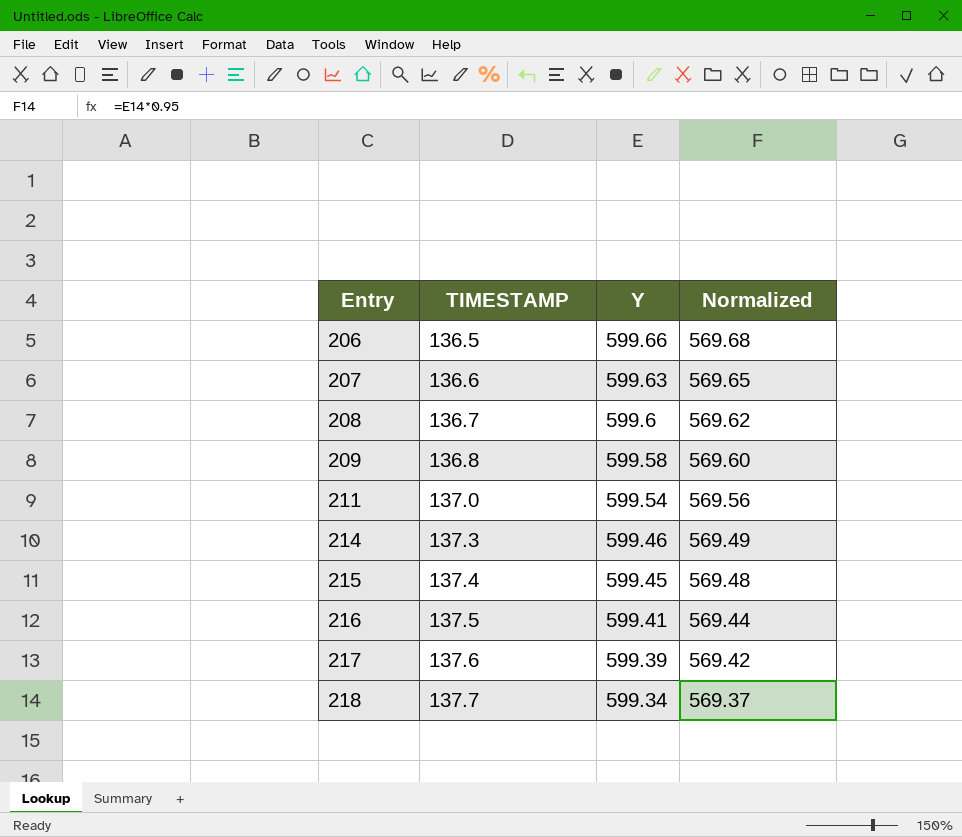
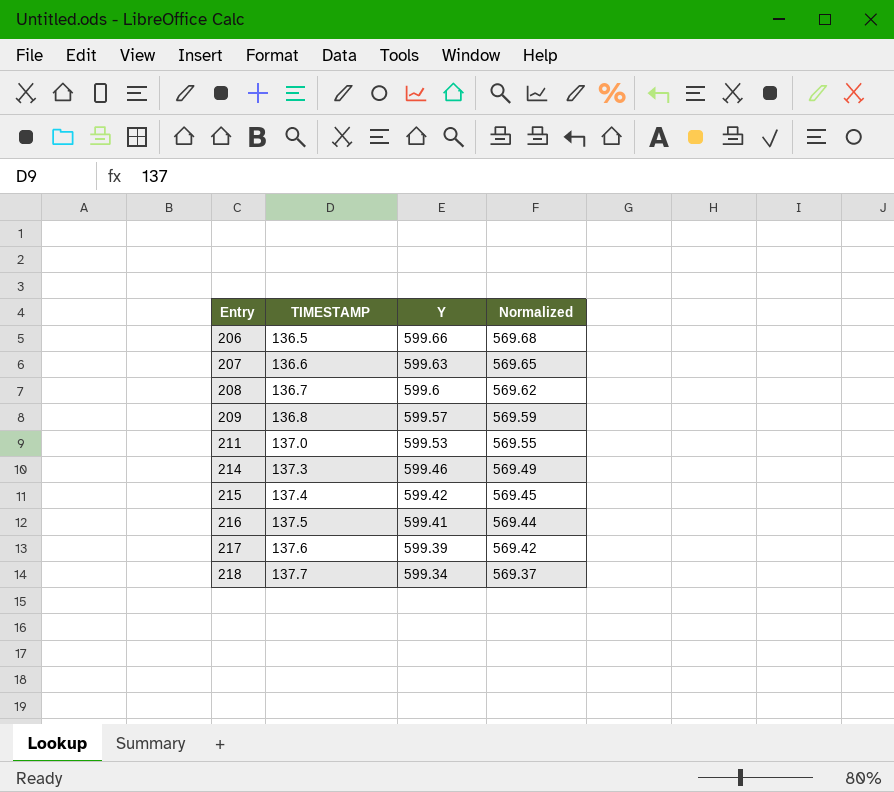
209 | Y: 599.58 -> 599.57
209 | Normalized: 569.60 -> 569.59
211 | Y: 599.54 -> 599.53
211 | Normalized: 569.56 -> 569.55
215 | Y: 599.45 -> 599.42
215 | Normalized: 569.48 -> 569.45

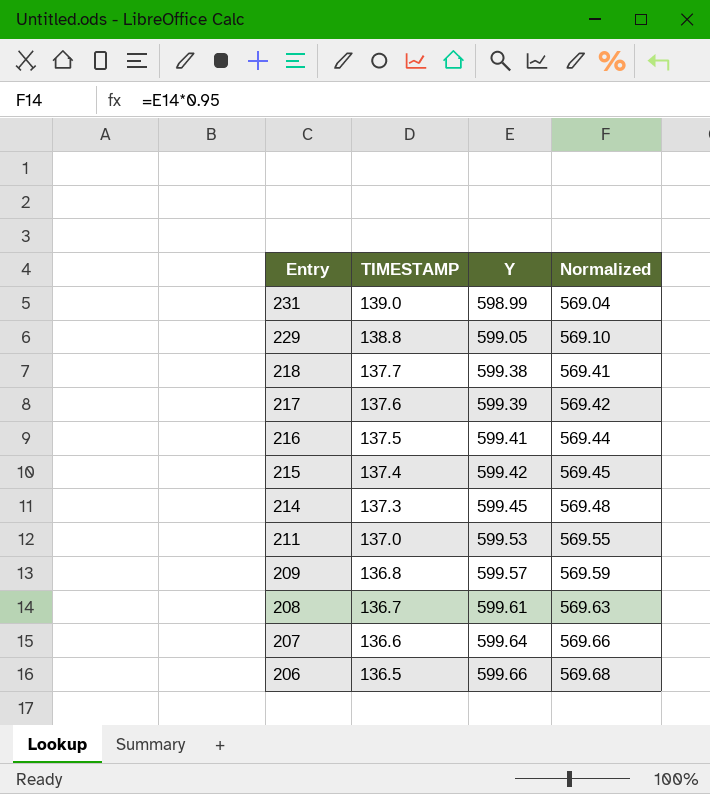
row order: Entry ascending -> Entry descending
row 231: none -> 139.0 | 598.99 | 569.04
row 229: none -> 138.8 | 599.05 | 569.10
218 | Y: 599.34 -> 599.38
218 | Normalized: 569.37 -> 569.41
214 | Y: 599.46 -> 599.45
214 | Normalized: 569.49 -> 569.48
208 | Y: 599.6 -> 599.61
208 | Normalized: 569.62 -> 569.63
207 | Y: 599.63 -> 599.64
207 | Normalized: 569.65 -> 569.66

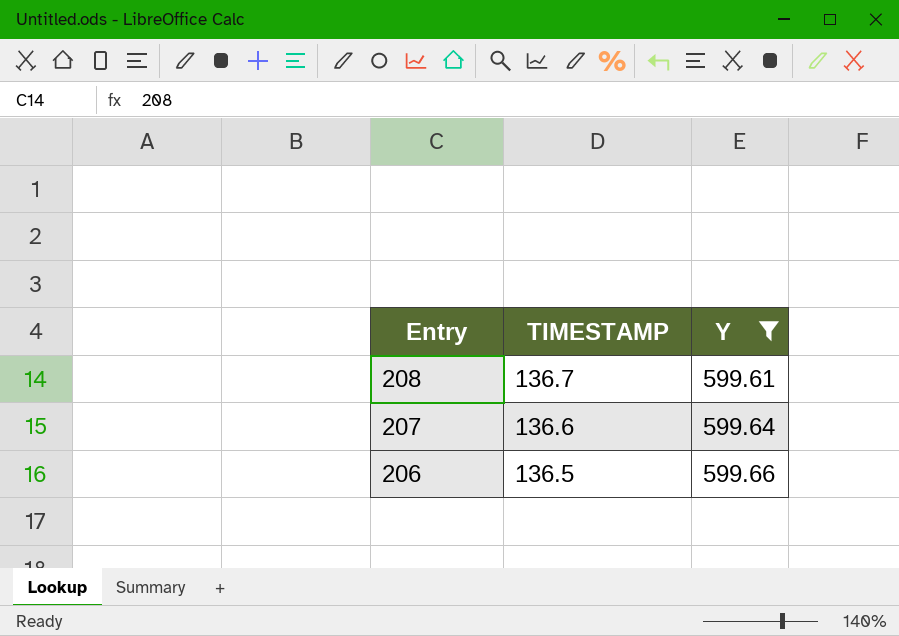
filter: none -> Y >= 599.61
column Normalized | formula: [Y] * 0.95 -> none

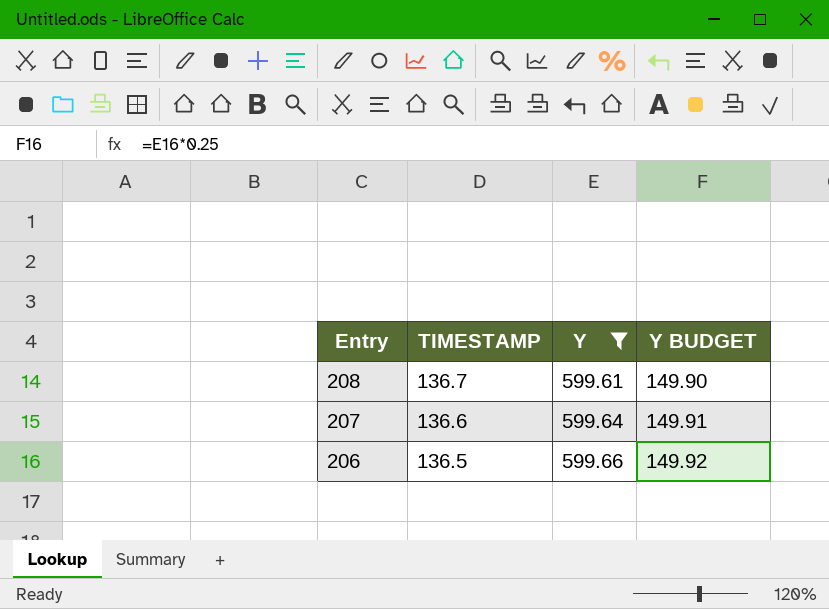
column Y BUDGET | formula: none -> [Y] * 0.25

